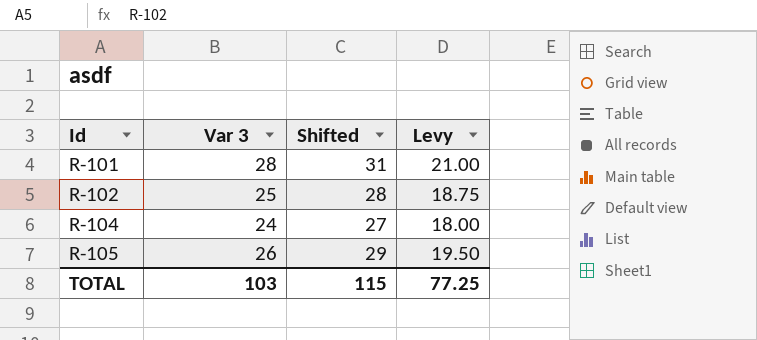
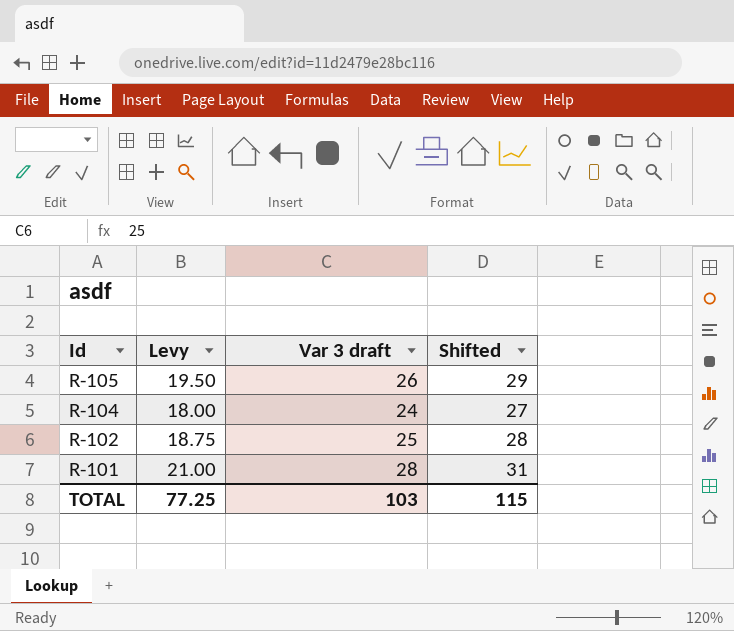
row order: Id ascending -> Id descending
column Levy | position: 4 -> 2
column name: Var 3 -> Var 3 draft

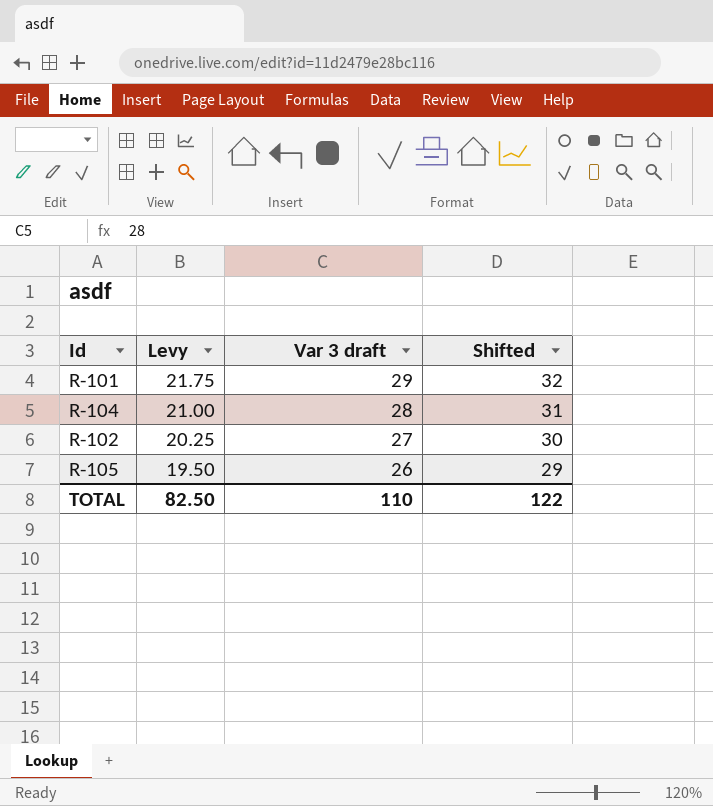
row order: Id descending -> Levy descending
R-101 | Levy: 21.00 -> 21.75
R-101 | Var 3 draft: 28 -> 29
R-101 | Shifted: 31 -> 32
R-104 | Levy: 18.00 -> 21.00
R-104 | Var 3 draft: 24 -> 28
R-104 | Shifted: 27 -> 31
R-102 | Levy: 18.75 -> 20.25
R-102 | Var 3 draft: 25 -> 27
R-102 | Shifted: 28 -> 30
TOTAL | Levy: 77.25 -> 82.50
TOTAL | Var 3 draft: 103 -> 110
TOTAL | Shifted: 115 -> 122

